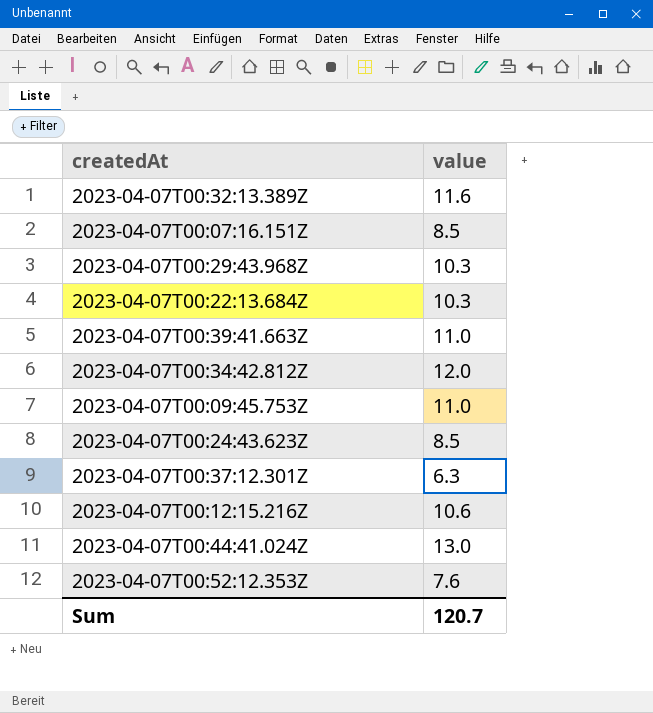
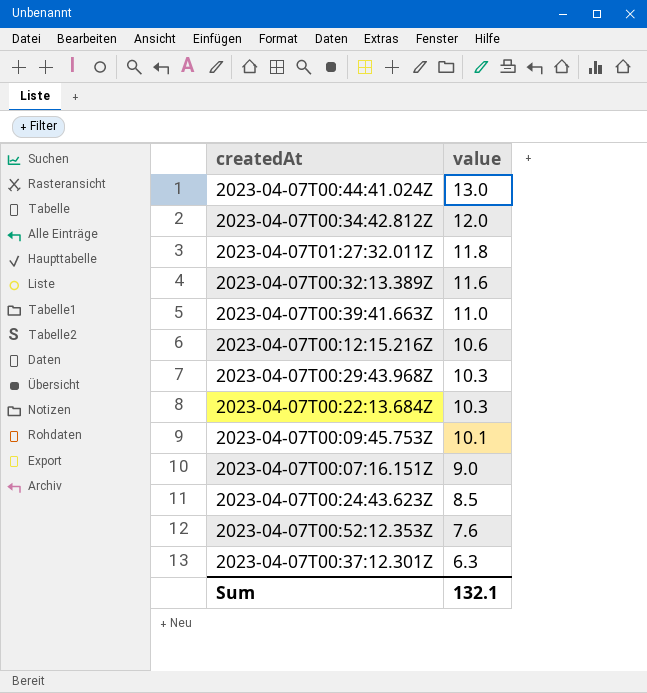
row order: none -> value descending
row 2023-04-07T01:27:32.011Z: none -> 11.8
2023-04-07T00:09:45.753Z | value: 11.0 -> 10.1
2023-04-07T00:07:16.151Z | value: 8.5 -> 9.0
Sum | value: 120.7 -> 132.1

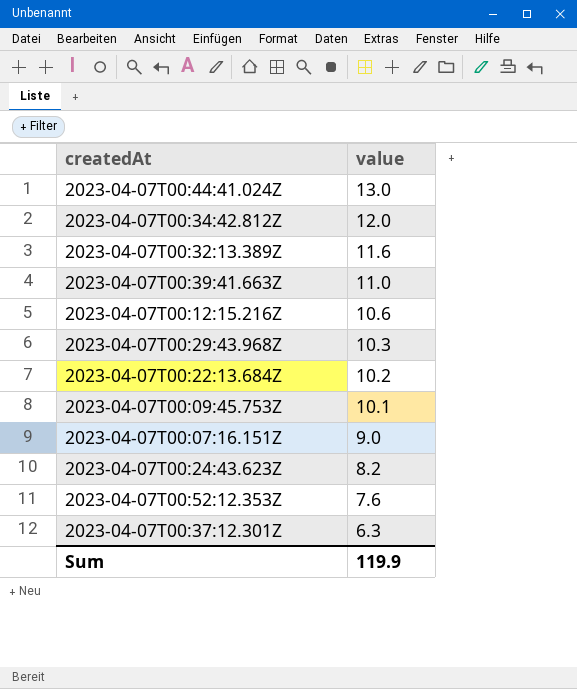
row 2023-04-07T01:27:32.011Z: 11.8 -> none
2023-04-07T00:22:13.684Z | value: 10.3 -> 10.2
2023-04-07T00:24:43.623Z | value: 8.5 -> 8.2
Sum | value: 132.1 -> 119.9

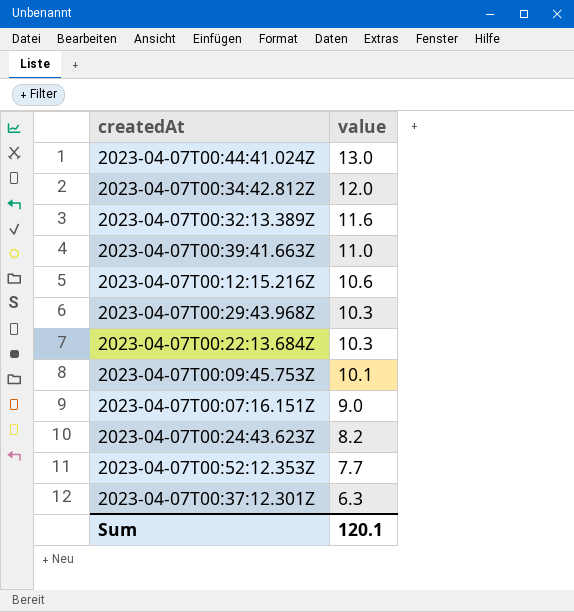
2023-04-07T00:22:13.684Z | value: 10.2 -> 10.3
2023-04-07T00:52:12.353Z | value: 7.6 -> 7.7
Sum | value: 119.9 -> 120.1

